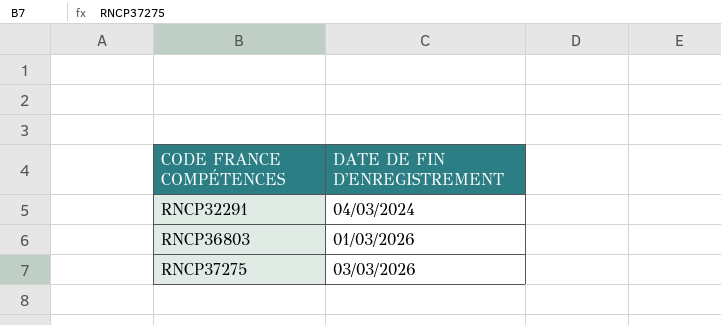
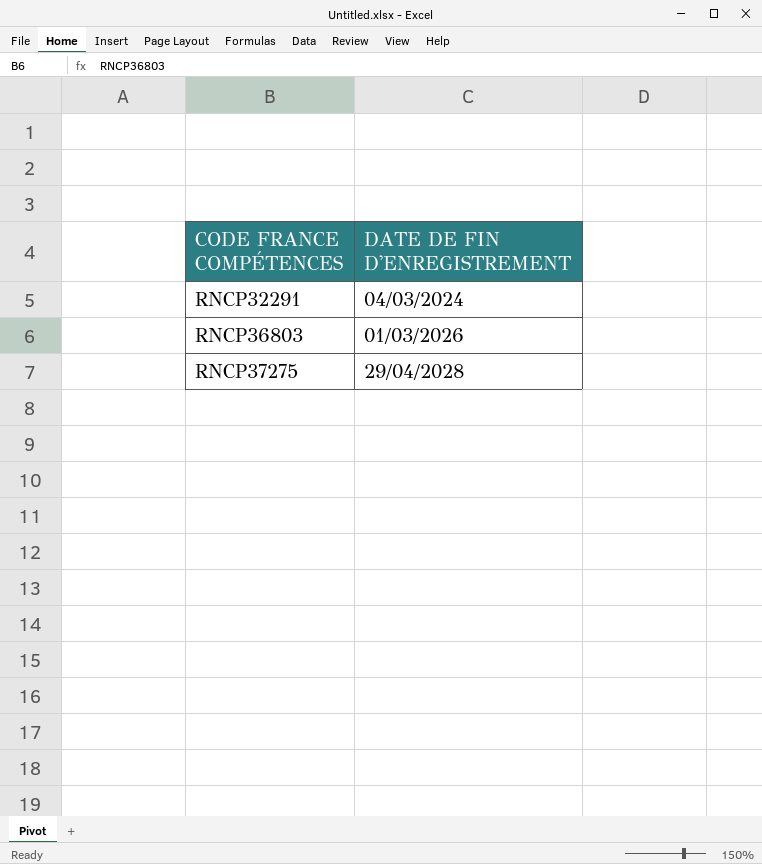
RNCP37275 | DATE DE FIN D'ENREGISTREMENT: 03/03/2026 -> 29/04/2028

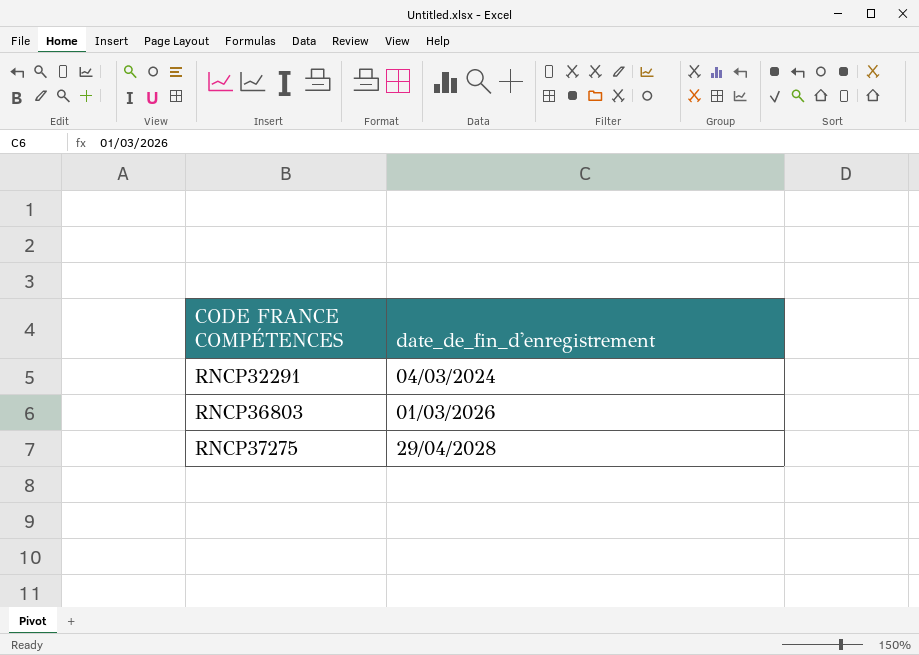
column name: DATE DE FIN D'ENREGISTREMENT -> date_de_fin_d'enregistrement

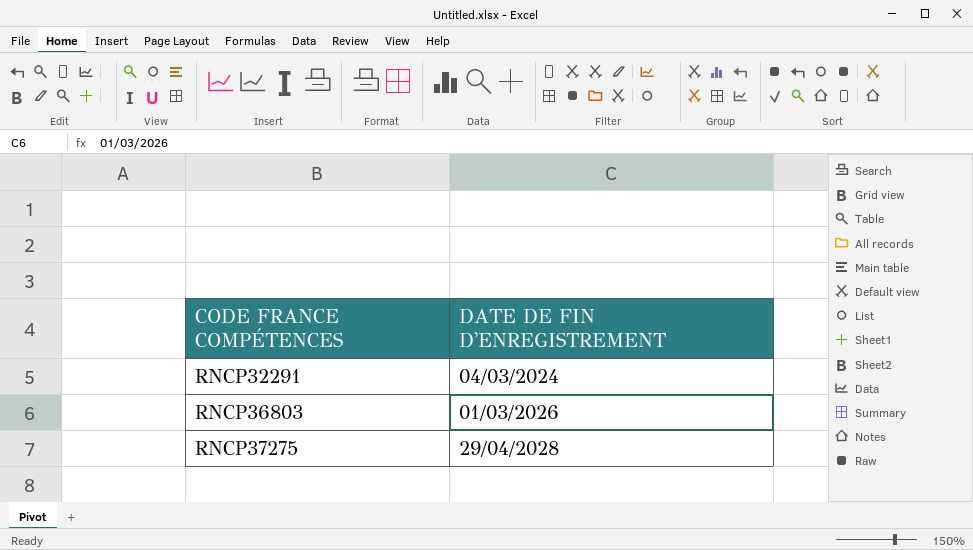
column name: date_de_fin_d'enregistrement -> DATE DE FIN D'ENREGISTREMENT

